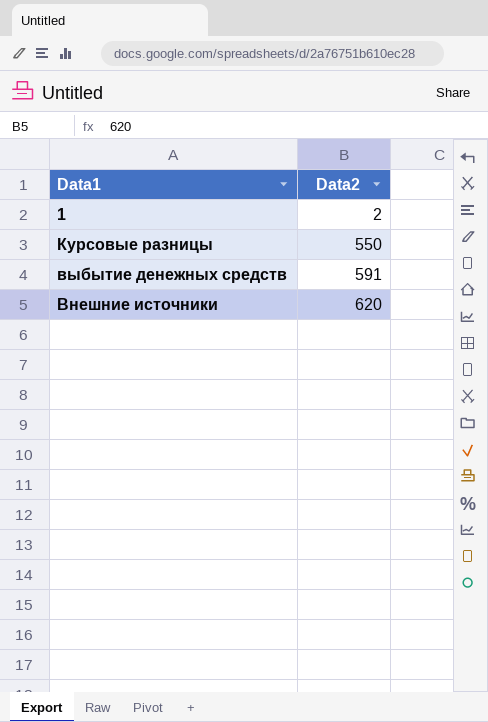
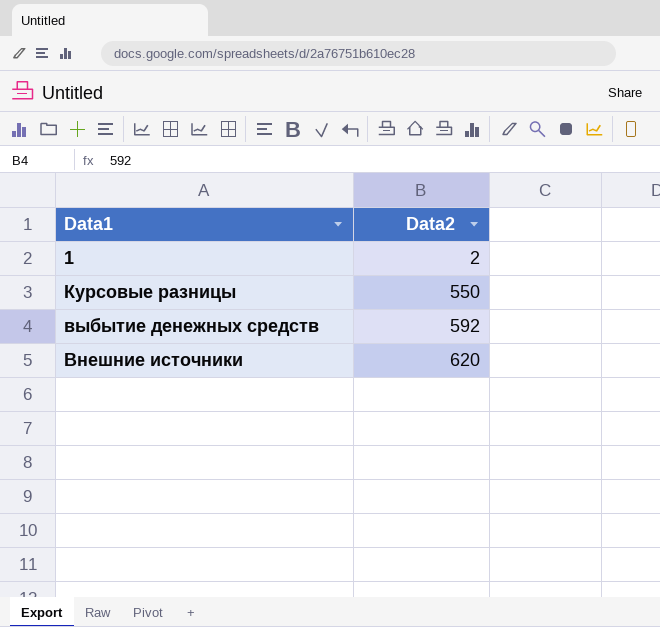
выбытие денежных средств | Data2: 591 -> 592

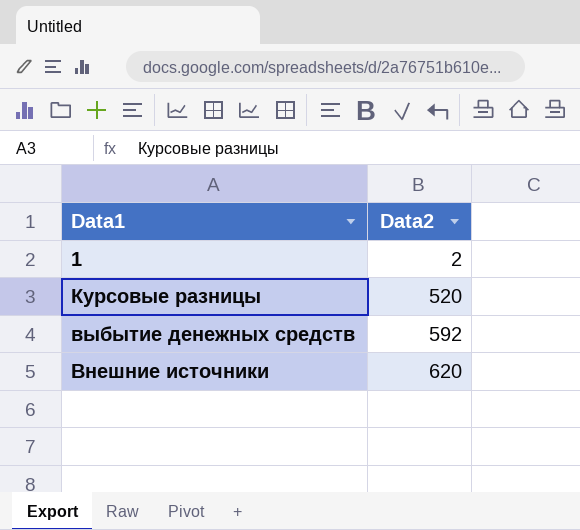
Курсовые разницы | Data2: 550 -> 520

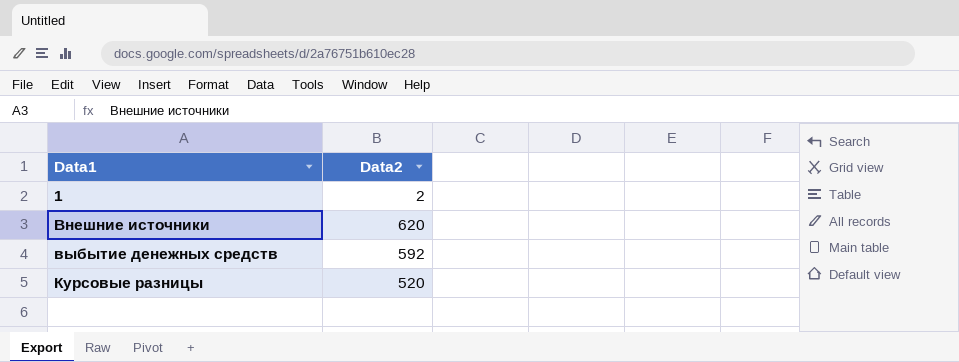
row order: Data2 ascending -> Data1 ascending

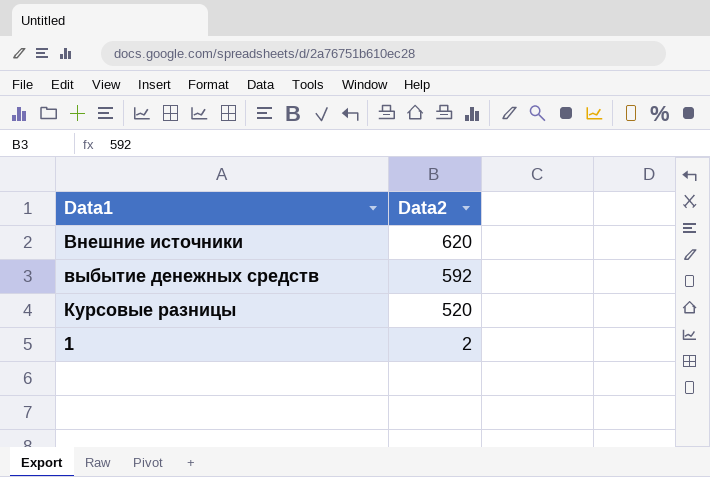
row order: Data1 ascending -> Data2 descending

